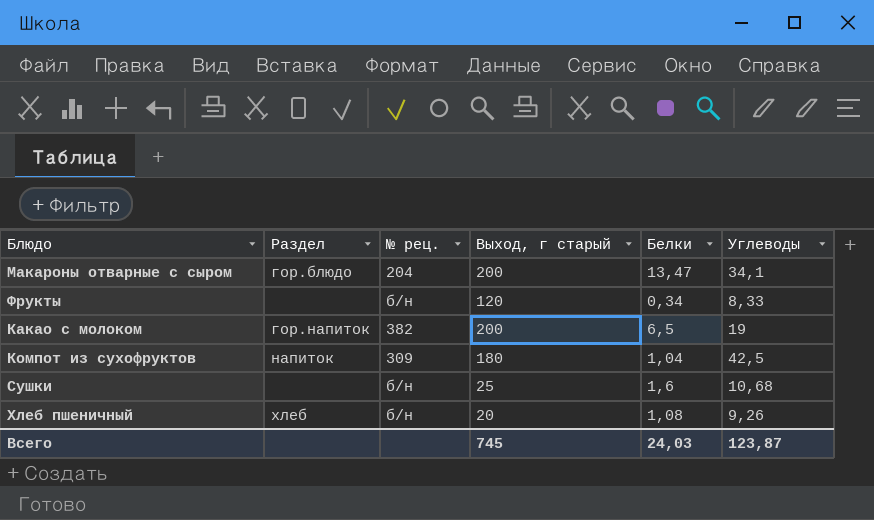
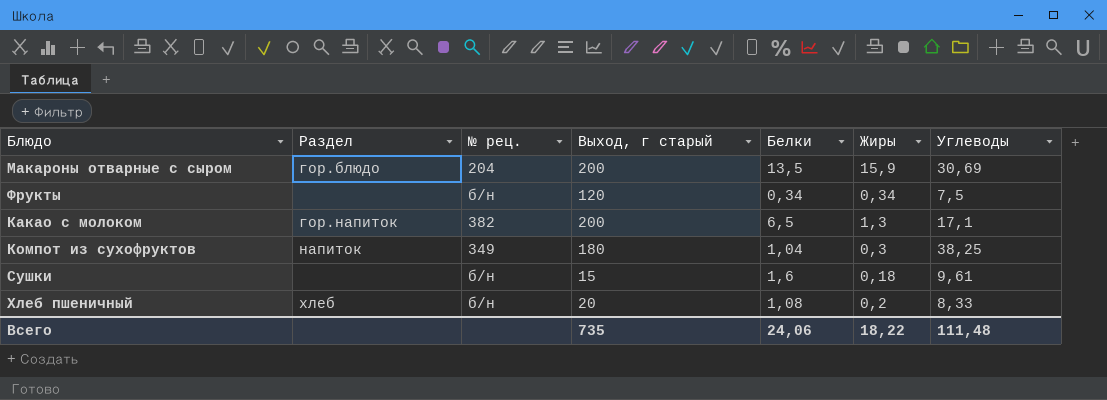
column Жиры | position: none -> 6
Макароны отварные с сыром | Белки: 13,47 -> 13,5
Макароны отварные с сыром | Углеводы: 34,1 -> 30,69
Фрукты | Углеводы: 8,33 -> 7,5
Какао с молоком | Углеводы: 19 -> 17,1
Компот из сухофруктов | № рец.: 309 -> 349
Компот из сухофруктов | Углеводы: 42,5 -> 38,25
Сушки | Выход, г старый: 25 -> 15
Сушки | Углеводы: 10,68 -> 9,61
Хлеб пшеничный | Углеводы: 9,26 -> 8,33
Всего | Выход, г старый: 745 -> 735
Всего | Белки: 24,03 -> 24,06
Всего | Углеводы: 123,87 -> 111,48

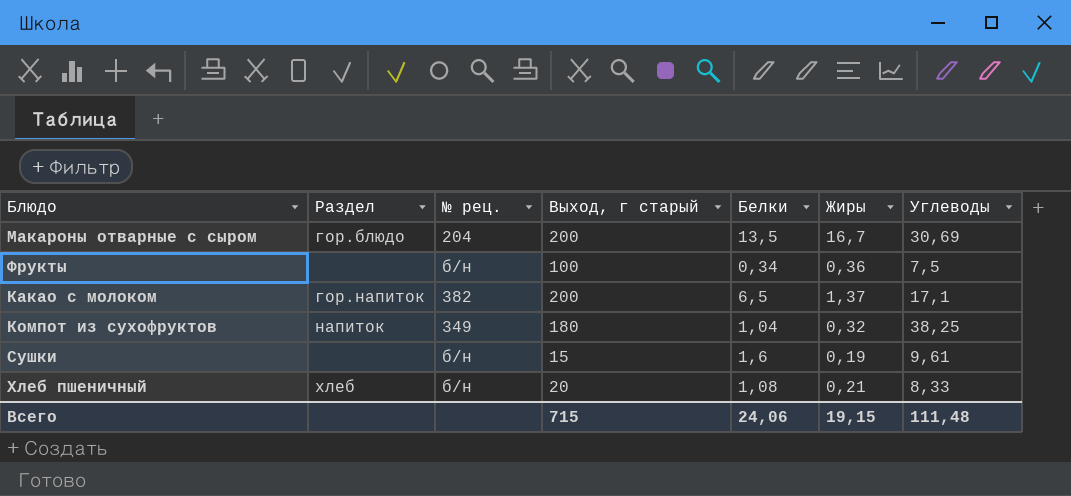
Макароны отварные с сыром | Жиры: 15,9 -> 16,7
Фрукты | Выход, г старый: 120 -> 100
Фрукты | Жиры: 0,34 -> 0,36
Какао с молоком | Жиры: 1,3 -> 1,37
Компот из сухофруктов | Жиры: 0,3 -> 0,32
Сушки | Жиры: 0,18 -> 0,19
Хлеб пшеничный | Жиры: 0,2 -> 0,21
Всего | Выход, г старый: 735 -> 715
Всего | Жиры: 18,22 -> 19,15

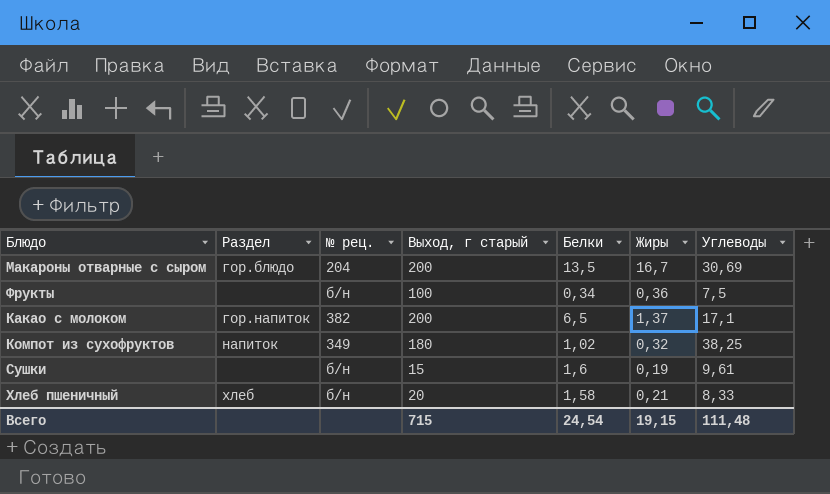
Компот из сухофруктов | Белки: 1,04 -> 1,02
Хлеб пшеничный | Белки: 1,08 -> 1,58
Всего | Белки: 24,06 -> 24,54

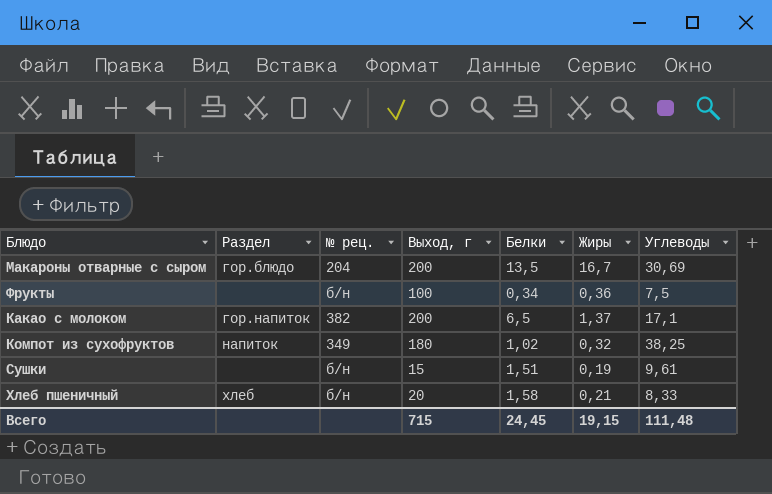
column name: Выход, г старый -> Выход, г
Сушки | Белки: 1,6 -> 1,51
Всего | Белки: 24,54 -> 24,45

